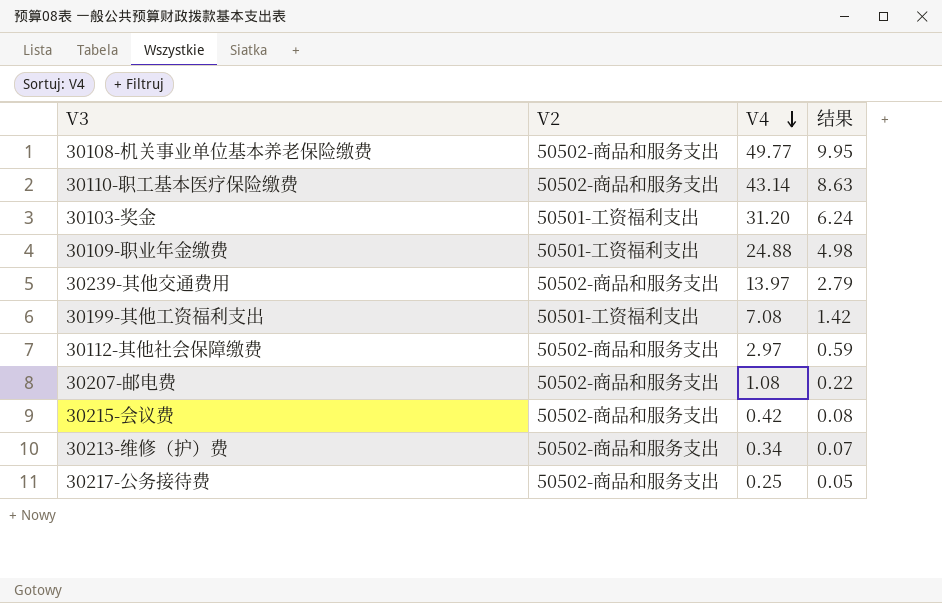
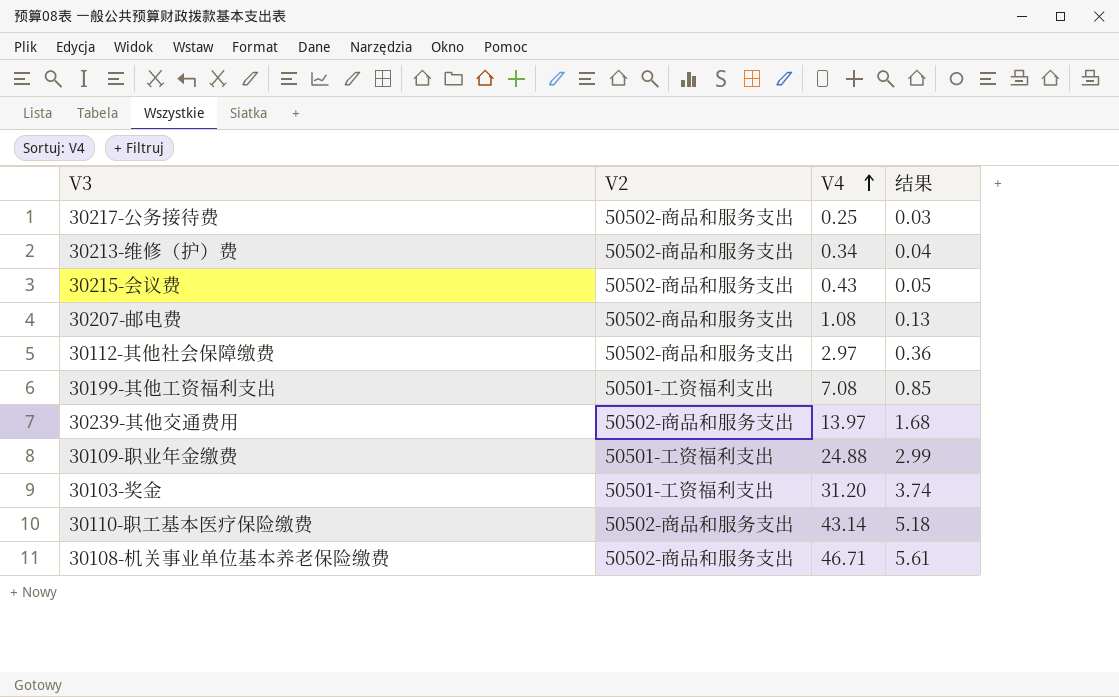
row order: V4 descending -> V4 ascending
column 结果 | formula: [V4] * 0.2 -> [V4] * 0.12
30215-会议费 | V4: 0.42 -> 0.43
30108-机关事业单位基本养老保险缴费 | V4: 49.77 -> 46.71

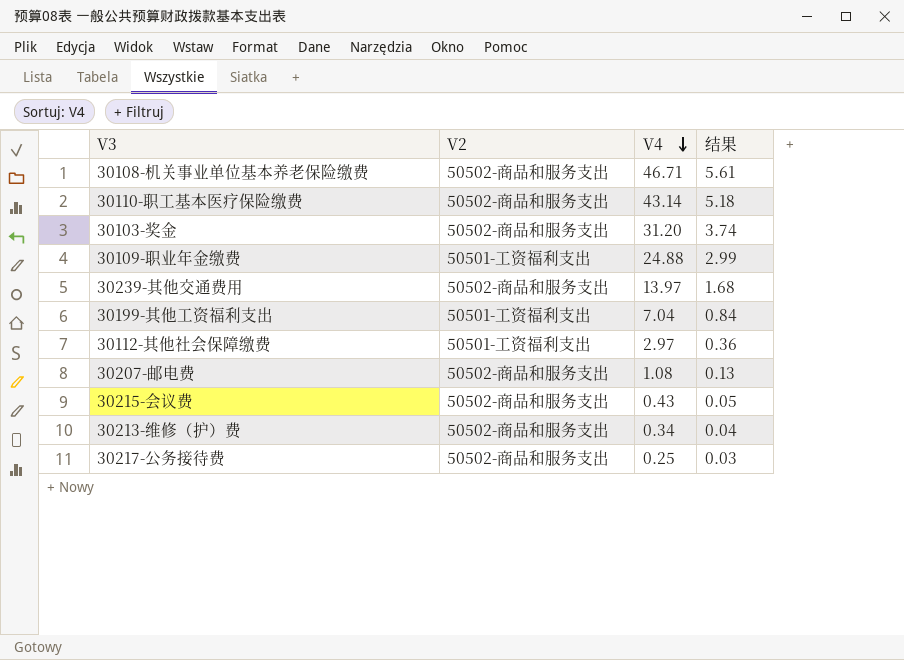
row order: V4 ascending -> V4 descending
30103-奖金 | V2: 50501-工资福利支出 -> 50502-商品和服务支出
30199-其他工资福利支出 | V4: 7.08 -> 7.04
30199-其他工资福利支出 | 结果: 0.85 -> 0.84
30112-其他社会保障缴费 | V2: 50502-商品和服务支出 -> 50501-工资福利支出

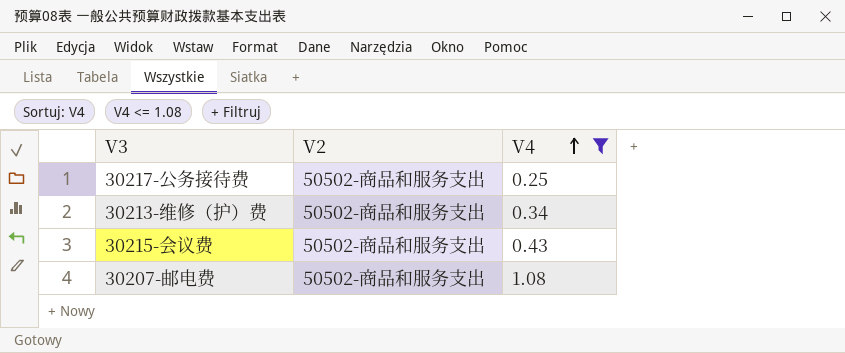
filter: none -> V4 <= 1.08
row order: V4 descending -> V4 ascending
column 结果 | formula: [V4] * 0.12 -> none

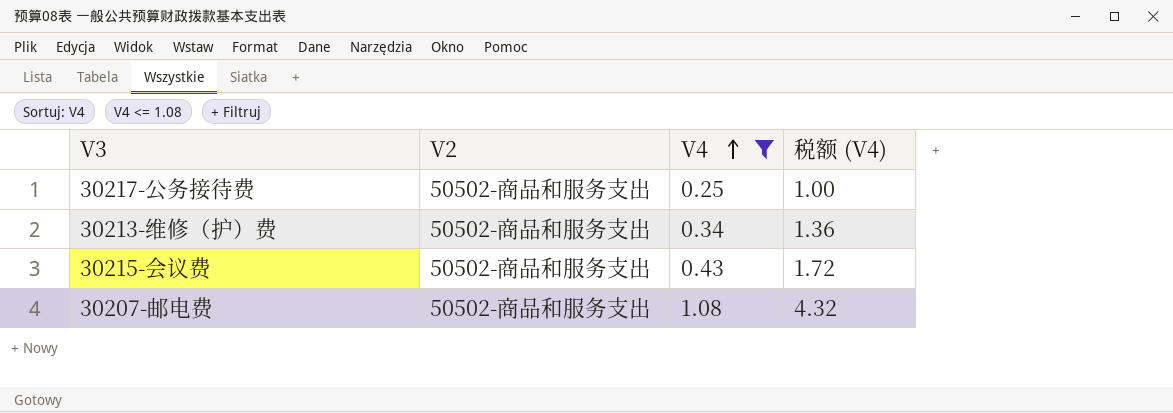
column 税额 (V4) | formula: none -> [V4] * 4

